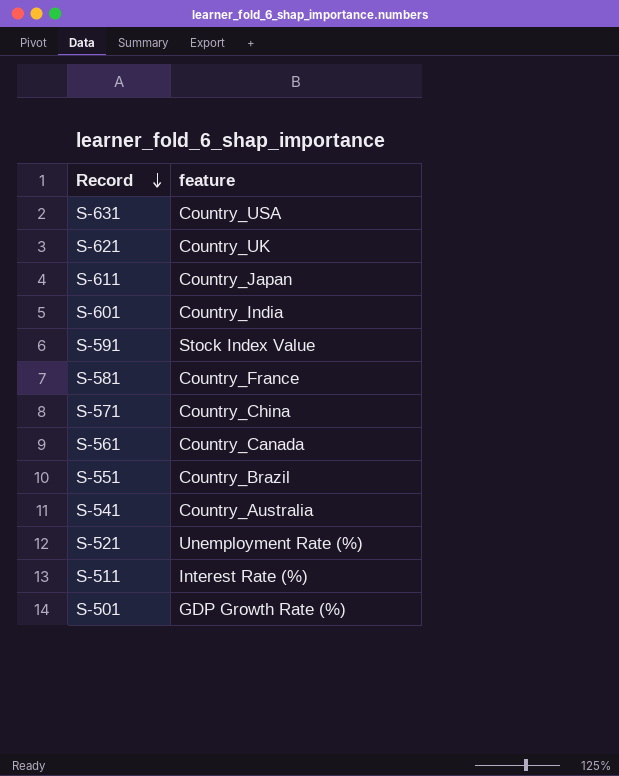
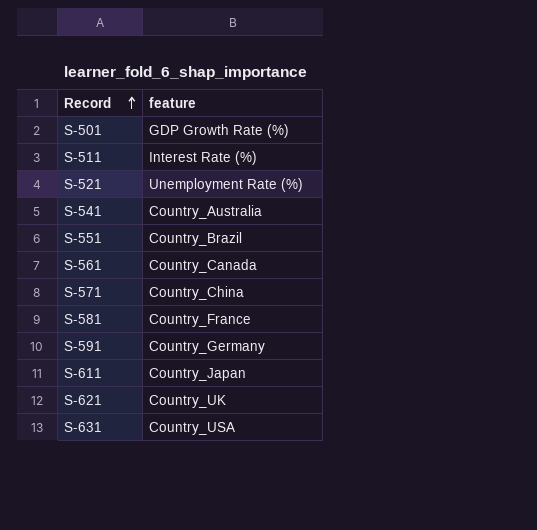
row order: Record descending -> Record ascending
row S-601: Country_India -> none
S-591 | feature: Stock Index Value -> Country_Germany

